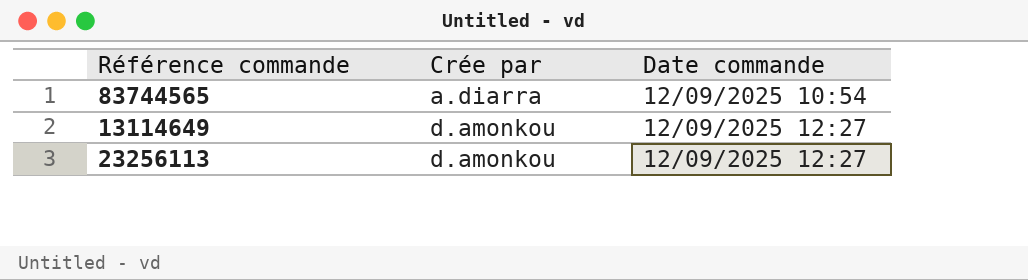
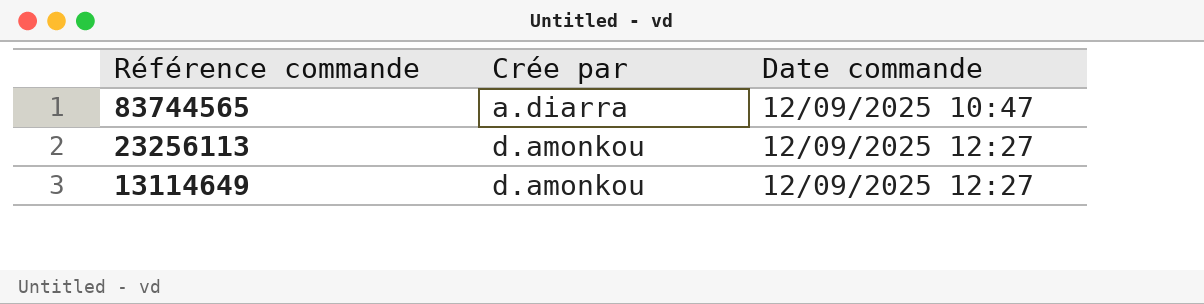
row order: Crée par ascending -> Référence commande descending
83744565 | Date commande: 12/09/2025 10:54 -> 12/09/2025 10:47

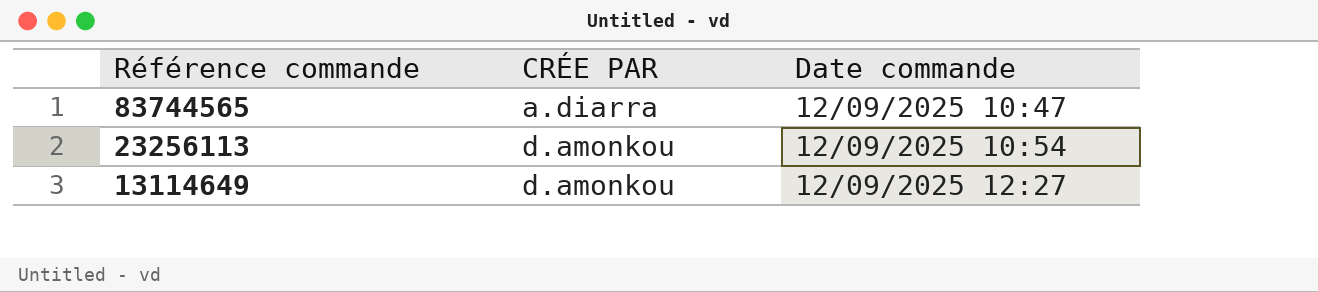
column name: Crée par -> CRÉE PAR
23256113 | Date commande: 12/09/2025 12:27 -> 12/09/2025 10:54

